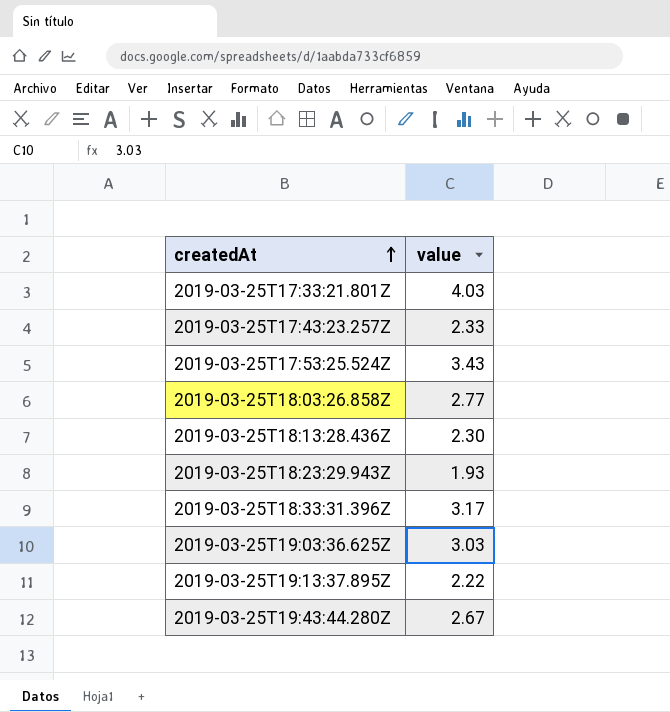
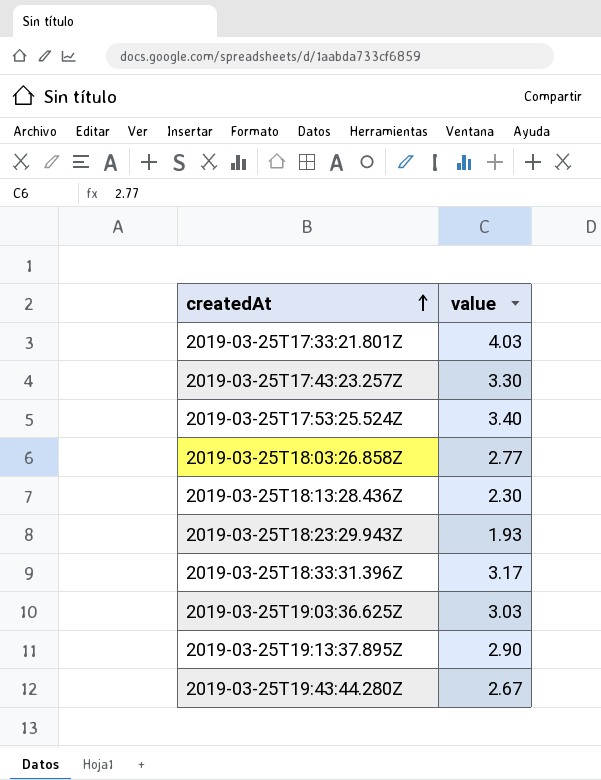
2019-03-25T17:43:23.257Z | value: 2.33 -> 3.30
2019-03-25T17:53:25.524Z | value: 3.43 -> 3.40
2019-03-25T19:13:37.895Z | value: 2.22 -> 2.90

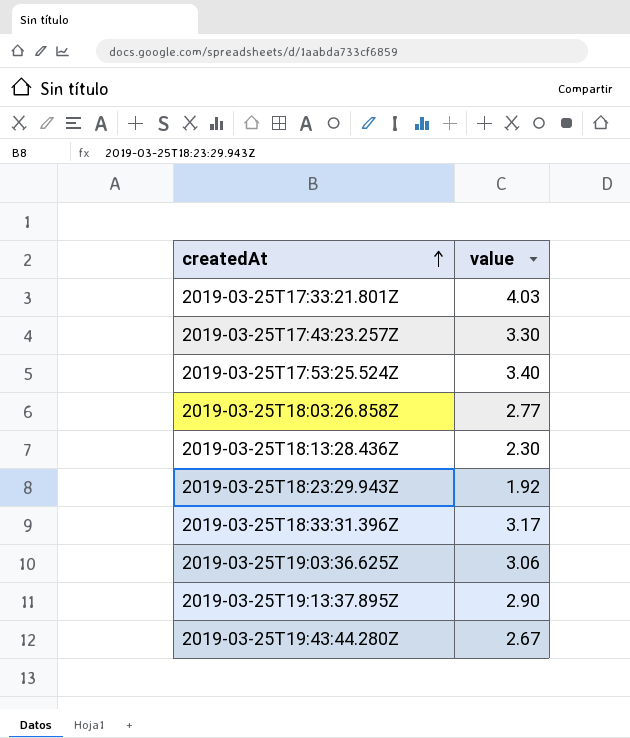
2019-03-25T18:23:29.943Z | value: 1.93 -> 1.92
2019-03-25T19:03:36.625Z | value: 3.03 -> 3.06

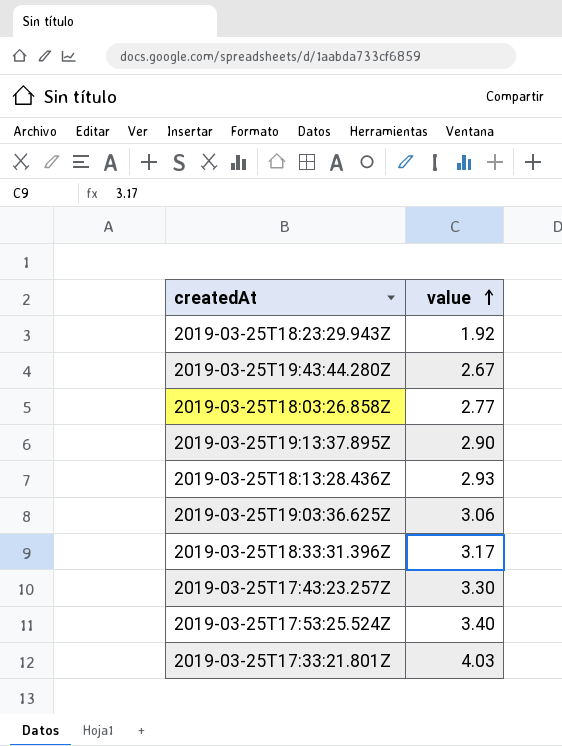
row order: createdAt ascending -> value ascending
2019-03-25T18:13:28.436Z | value: 2.30 -> 2.93

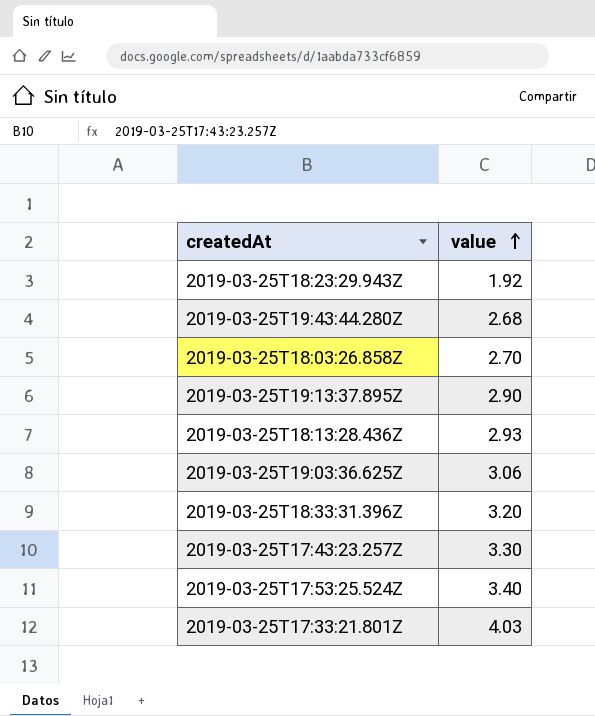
2019-03-25T19:43:44.280Z | value: 2.67 -> 2.68
2019-03-25T18:03:26.858Z | value: 2.77 -> 2.70
2019-03-25T18:33:31.396Z | value: 3.17 -> 3.20

